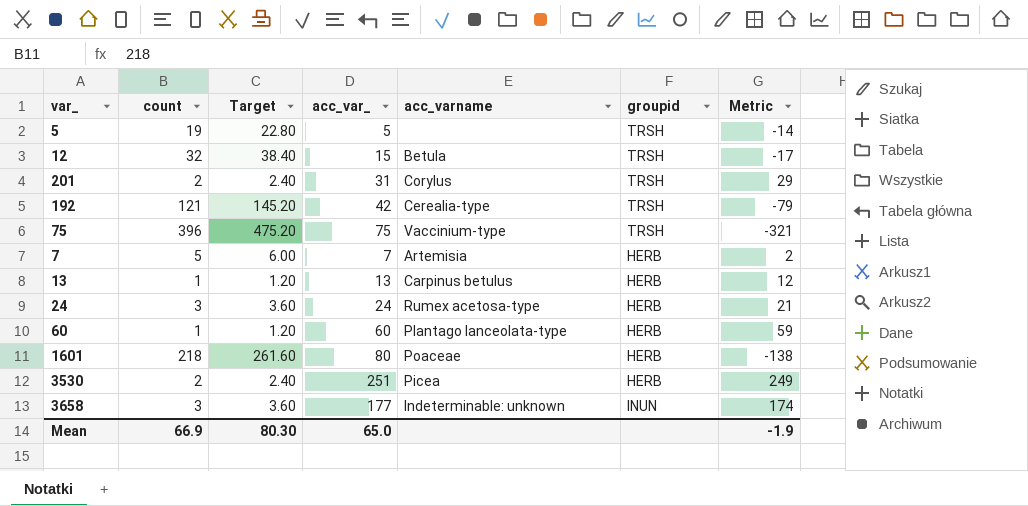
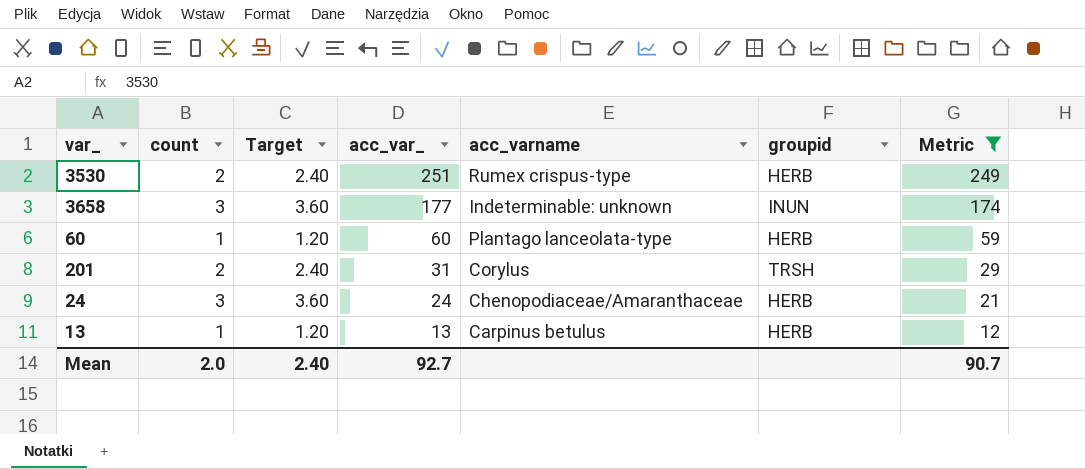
filter: none -> Metric >= 12
row order: none -> acc_var_ descending
3530 | acc_varname: Picea -> Rumex crispus-type
24 | acc_varname: Rumex acetosa-type -> Chenopodiaceae/Amaranthaceae
Mean | count: 66.9 -> 2.0
Mean | Target: 80.30 -> 2.40
Mean | acc_var_: 65.0 -> 92.7
Mean | Metric: -1.9 -> 90.7

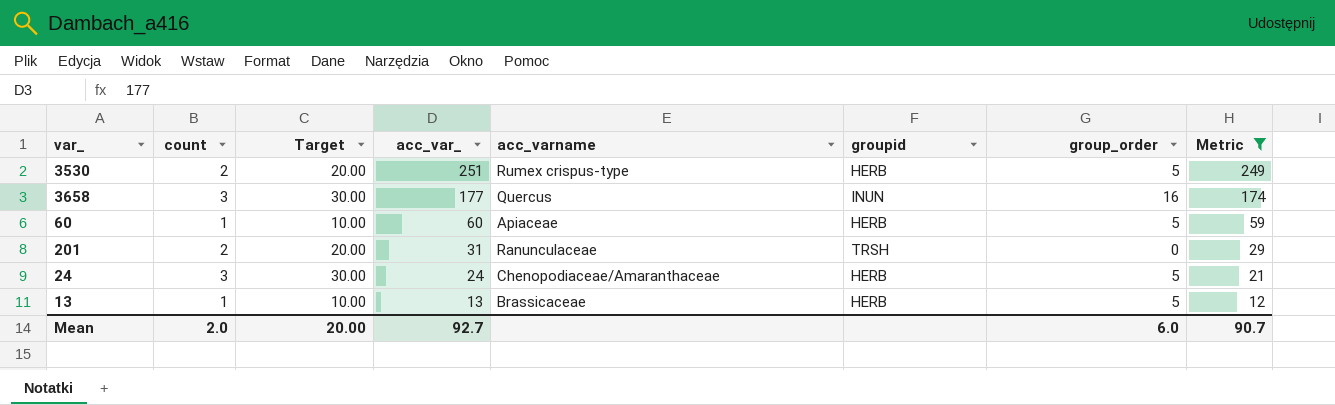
column Target | formula: [count] * 1.2 -> [count] * 10
column group_order | position: none -> 7
3658 | acc_varname: Indeterminable: unknown -> Quercus
60 | acc_varname: Plantago lanceolata-type -> Apiaceae
201 | acc_varname: Corylus -> Ranunculaceae
13 | acc_varname: Carpinus betulus -> Brassicaceae
Mean | Target: 2.40 -> 20.00

